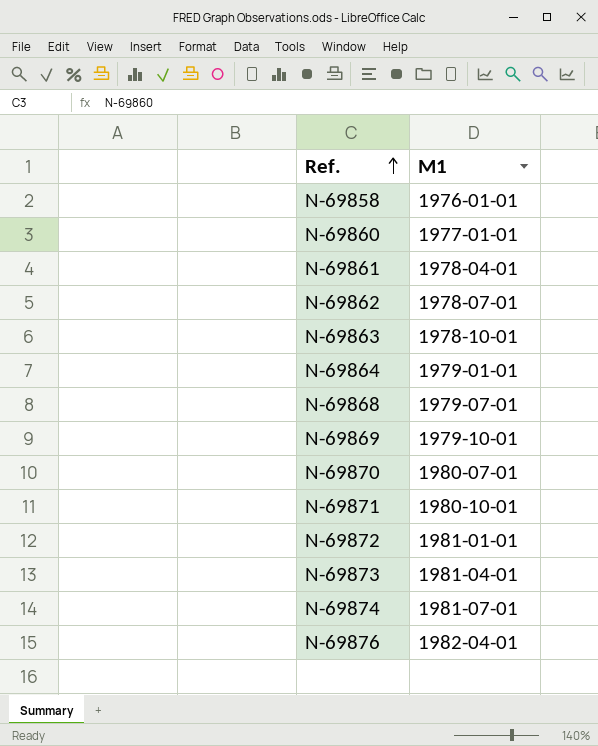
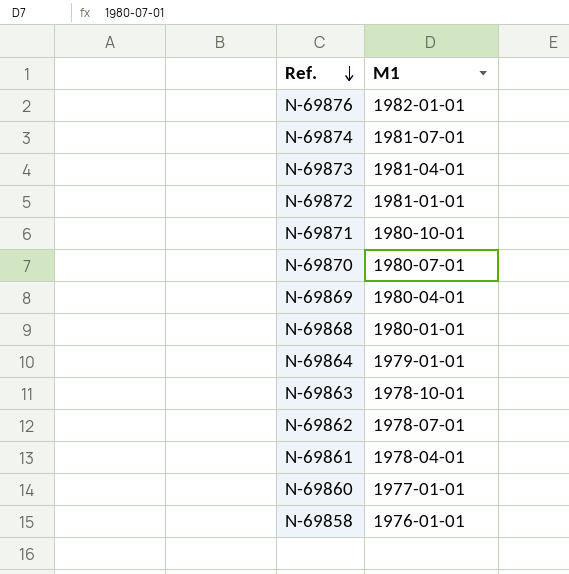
row order: Ref. ascending -> Ref. descending
N-69876 | M1: 1982-04-01 -> 1982-01-01
N-69869 | M1: 1979-10-01 -> 1980-04-01
N-69868 | M1: 1979-07-01 -> 1980-01-01

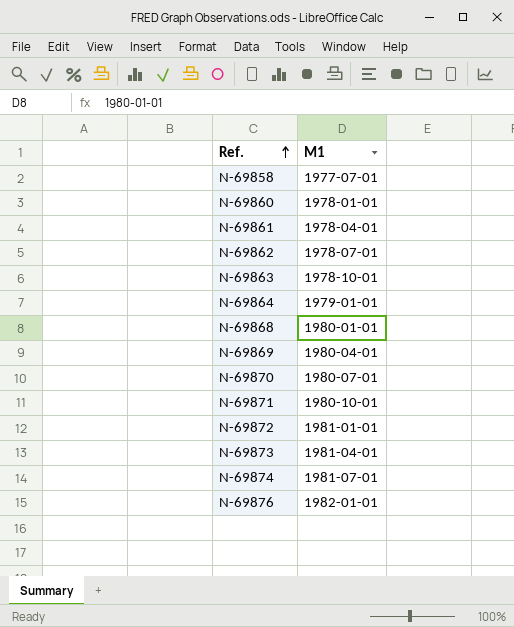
row order: Ref. descending -> Ref. ascending
N-69858 | M1: 1976-01-01 -> 1977-07-01
N-69860 | M1: 1977-01-01 -> 1978-01-01

